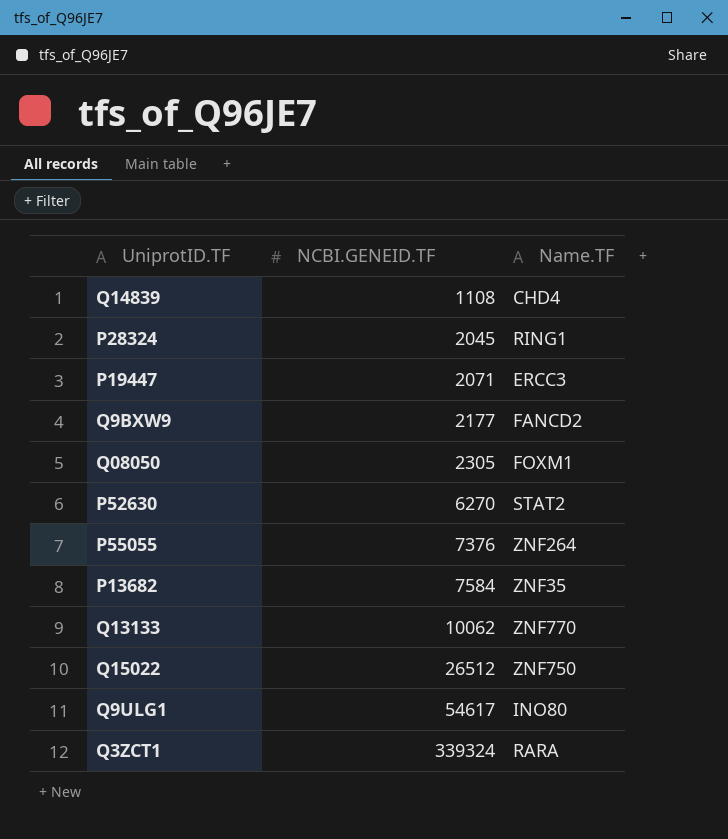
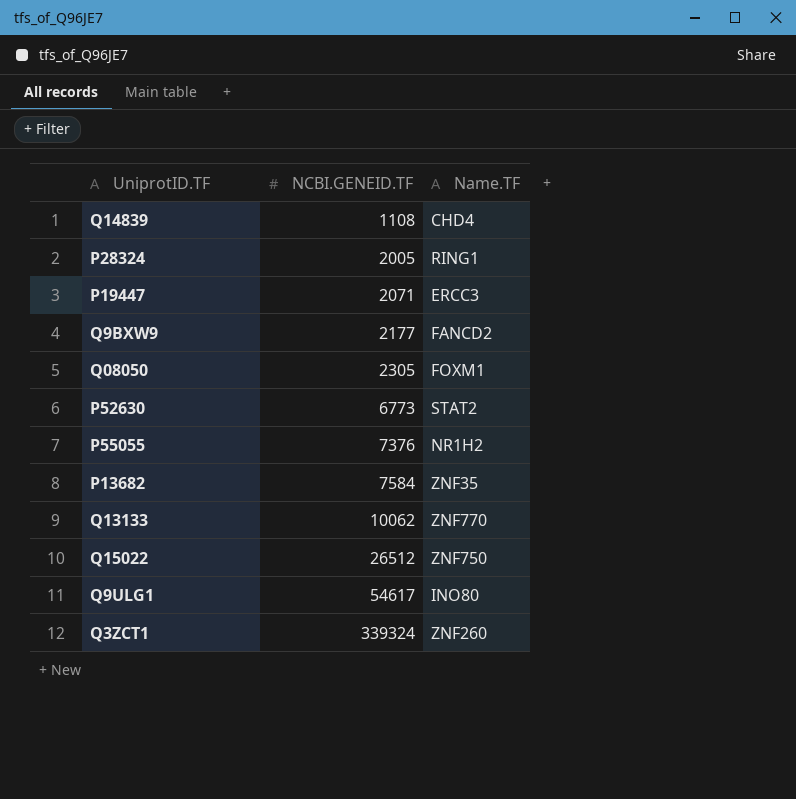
P28324 | NCBI.GENEID.TF: 2045 -> 2005
P52630 | NCBI.GENEID.TF: 6270 -> 6773
P55055 | Name.TF: ZNF264 -> NR1H2
Q3ZCT1 | Name.TF: RARA -> ZNF260

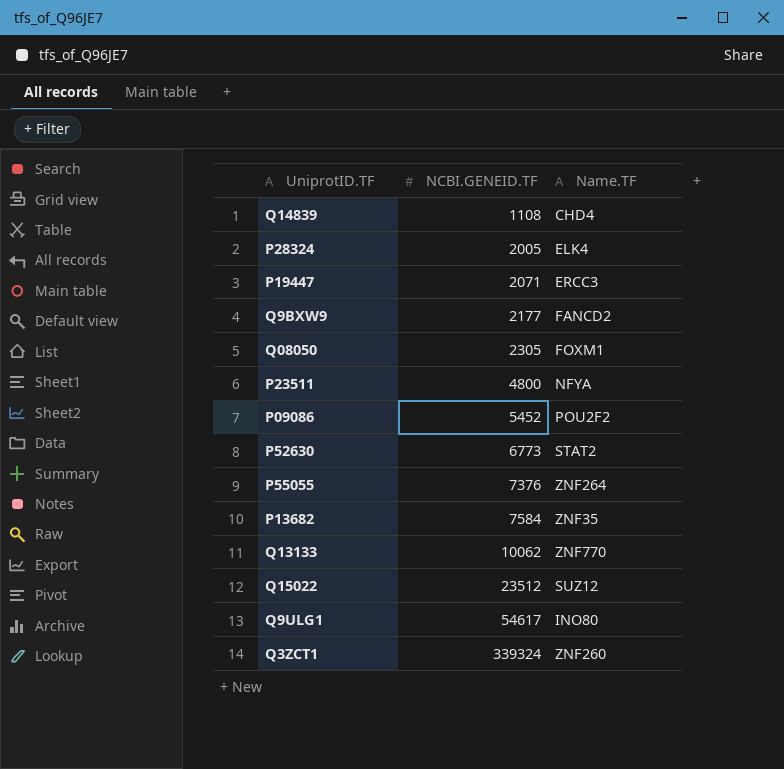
P28324 | Name.TF: RING1 -> ELK4
row P23511: none -> 4800 | NFYA
row P09086: none -> 5452 | POU2F2
P55055 | Name.TF: NR1H2 -> ZNF264
Q15022 | NCBI.GENEID.TF: 26512 -> 23512
Q15022 | Name.TF: ZNF750 -> SUZ12

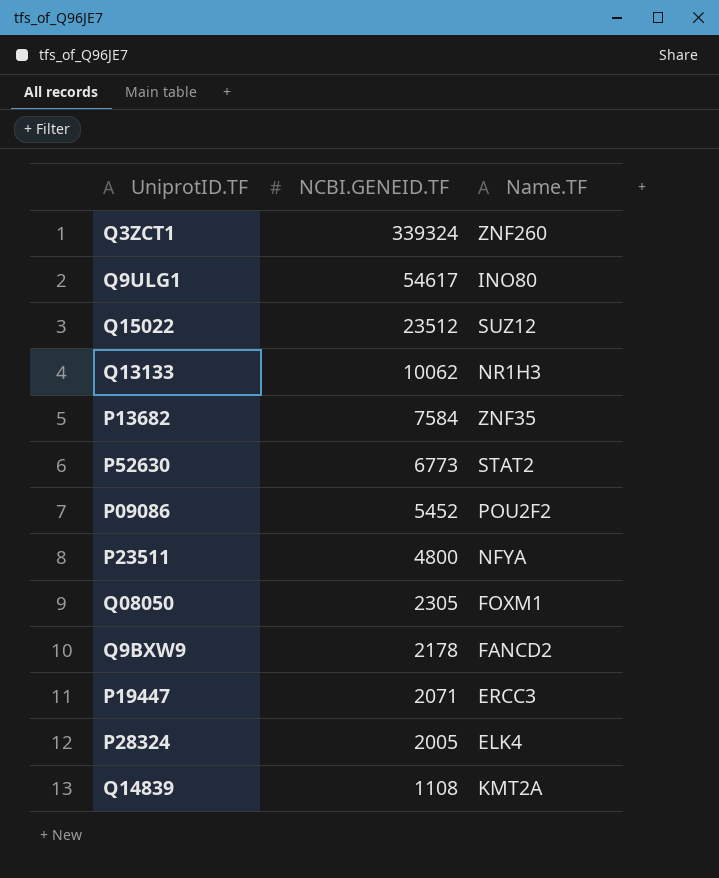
row order: NCBI.GENEID.TF ascending -> NCBI.GENEID.TF descending
row P55055: 7376 | ZNF264 -> none
Q13133 | Name.TF: ZNF770 -> NR1H3
Q9BXW9 | NCBI.GENEID.TF: 2177 -> 2178
Q14839 | Name.TF: CHD4 -> KMT2A

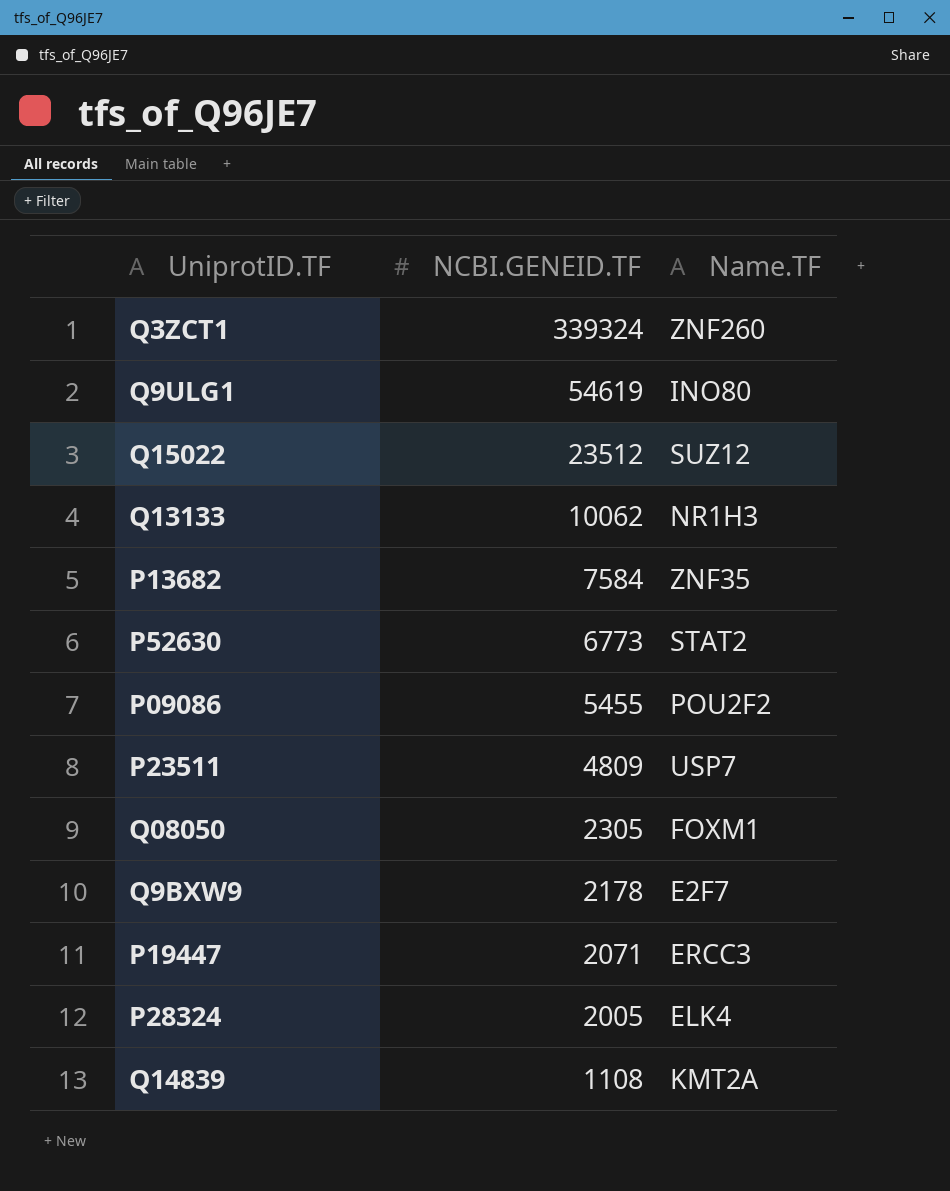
Q9ULG1 | NCBI.GENEID.TF: 54617 -> 54619
P09086 | NCBI.GENEID.TF: 5452 -> 5455
P23511 | NCBI.GENEID.TF: 4800 -> 4809
P23511 | Name.TF: NFYA -> USP7
Q9BXW9 | Name.TF: FANCD2 -> E2F7

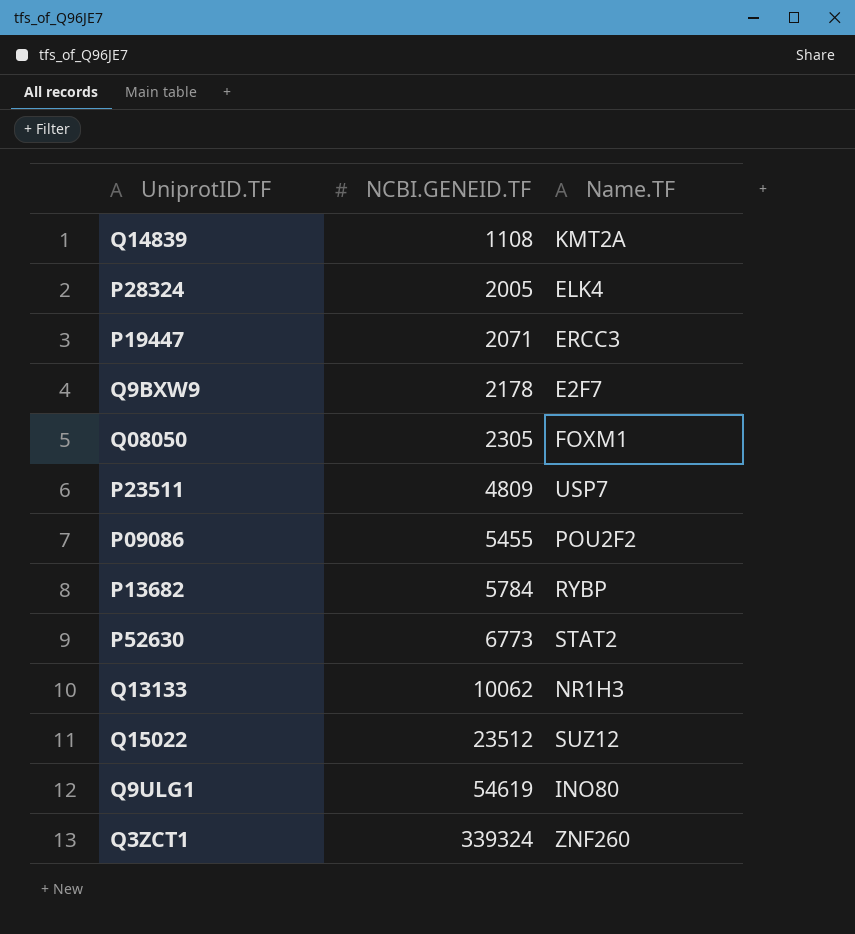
row order: NCBI.GENEID.TF descending -> NCBI.GENEID.TF ascending
P13682 | NCBI.GENEID.TF: 7584 -> 5784
P13682 | Name.TF: ZNF35 -> RYBP

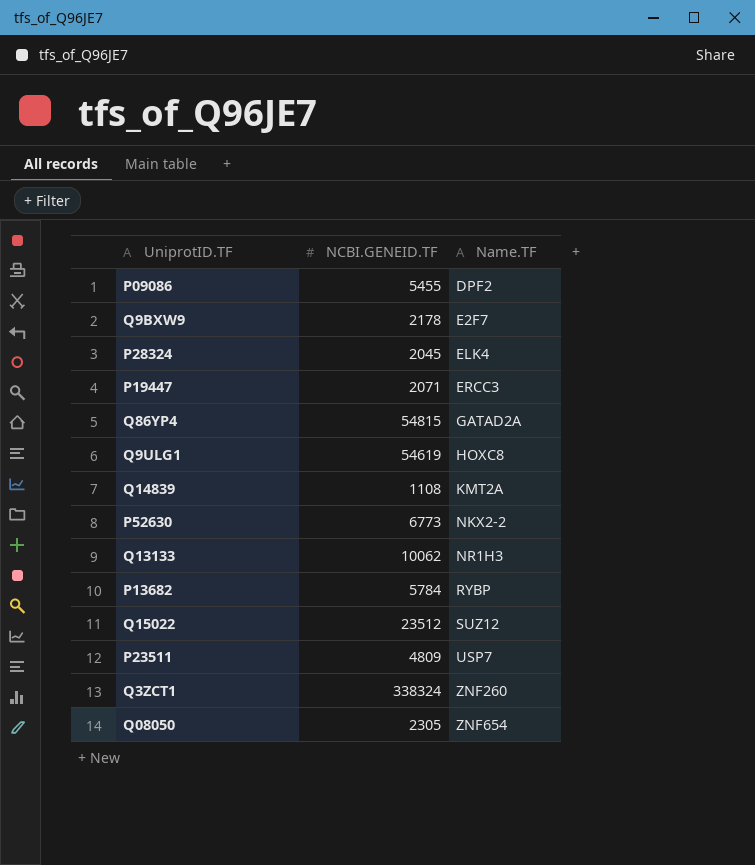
row order: NCBI.GENEID.TF ascending -> Name.TF ascending
P09086 | Name.TF: POU2F2 -> DPF2
P28324 | NCBI.GENEID.TF: 2005 -> 2045
row Q86YP4: none -> 54815 | GATAD2A
Q9ULG1 | Name.TF: INO80 -> HOXC8
P52630 | Name.TF: STAT2 -> NKX2-2
Q3ZCT1 | NCBI.GENEID.TF: 339324 -> 338324
Q08050 | Name.TF: FOXM1 -> ZNF654

